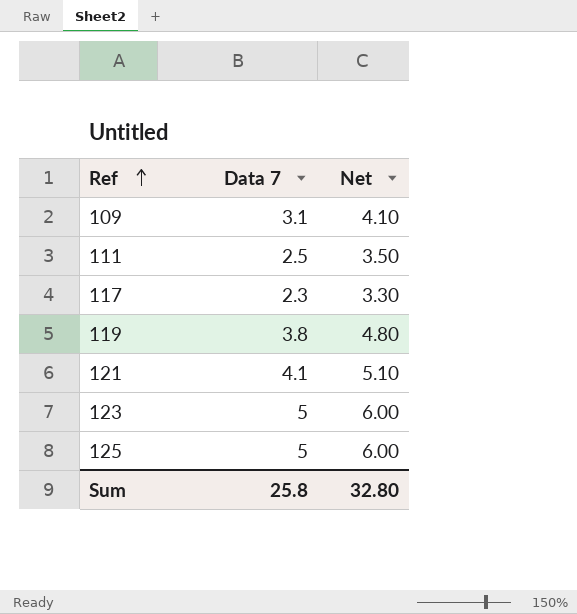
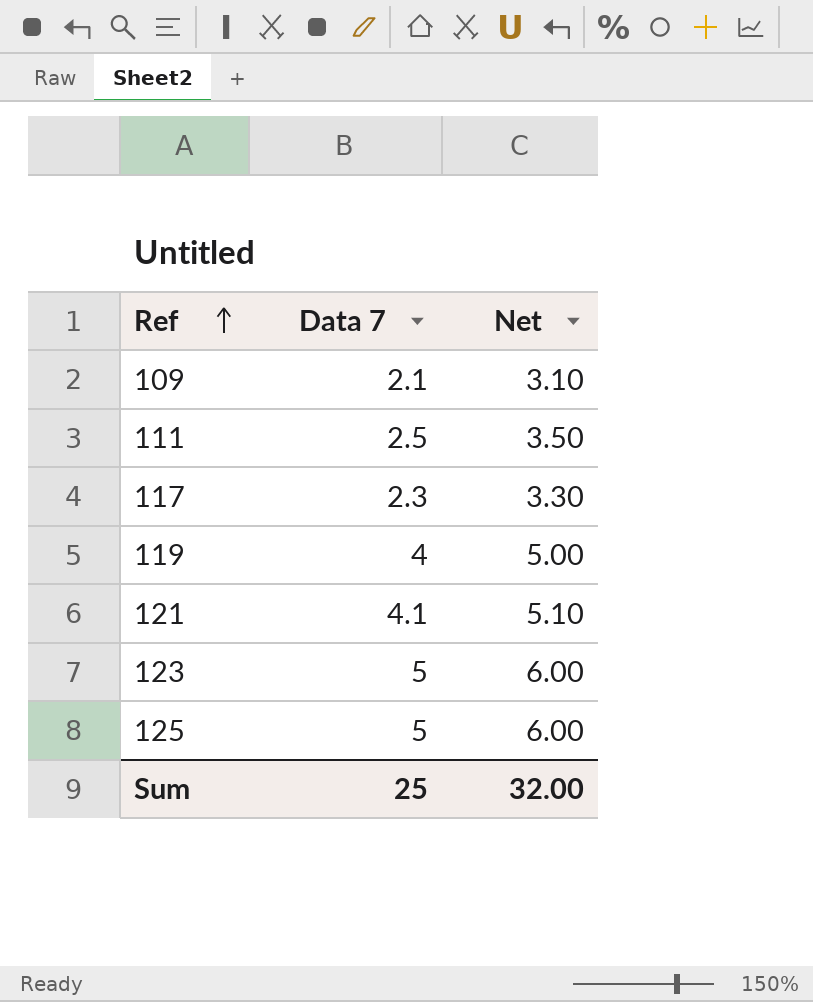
109 | Data 7: 3.1 -> 2.1
109 | Net: 4.10 -> 3.10
119 | Data 7: 3.8 -> 4
119 | Net: 4.80 -> 5.00
Sum | Data 7: 25.8 -> 25
Sum | Net: 32.80 -> 32.00

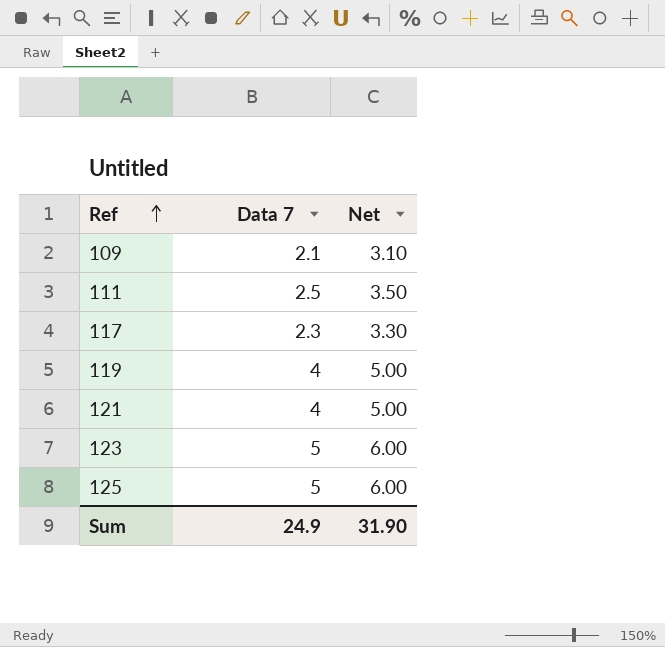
121 | Data 7: 4.1 -> 4
121 | Net: 5.10 -> 5.00
Sum | Data 7: 25 -> 24.9
Sum | Net: 32.00 -> 31.90

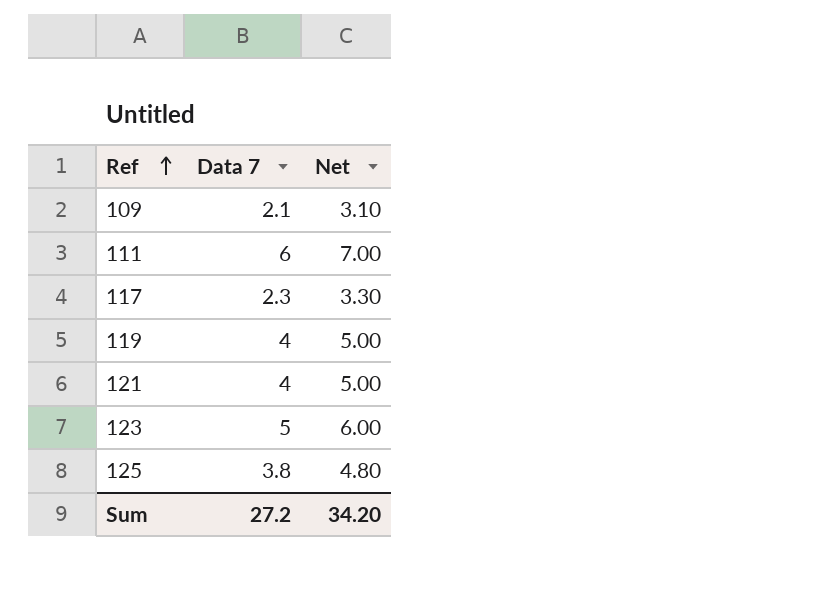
111 | Data 7: 2.5 -> 6
111 | Net: 3.50 -> 7.00
125 | Data 7: 5 -> 3.8
125 | Net: 6.00 -> 4.80
Sum | Data 7: 24.9 -> 27.2
Sum | Net: 31.90 -> 34.20

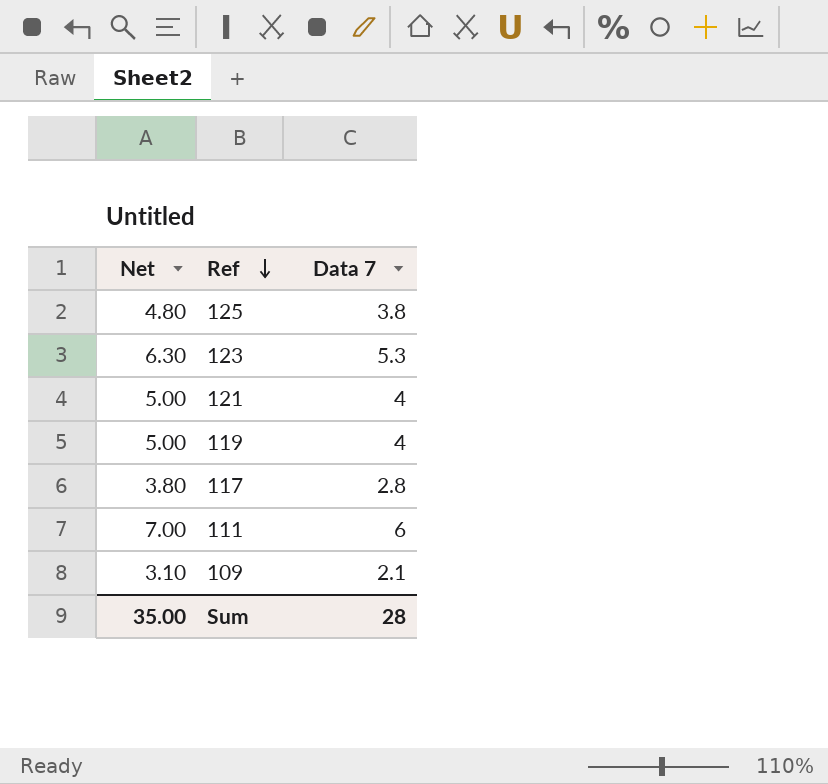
row order: Ref ascending -> Ref descending
column Net | position: 3 -> 1
123 | Net: 6.00 -> 6.30
123 | Data 7: 5 -> 5.3
117 | Net: 3.30 -> 3.80
117 | Data 7: 2.3 -> 2.8
Sum | Net: 34.20 -> 35.00
Sum | Data 7: 27.2 -> 28

